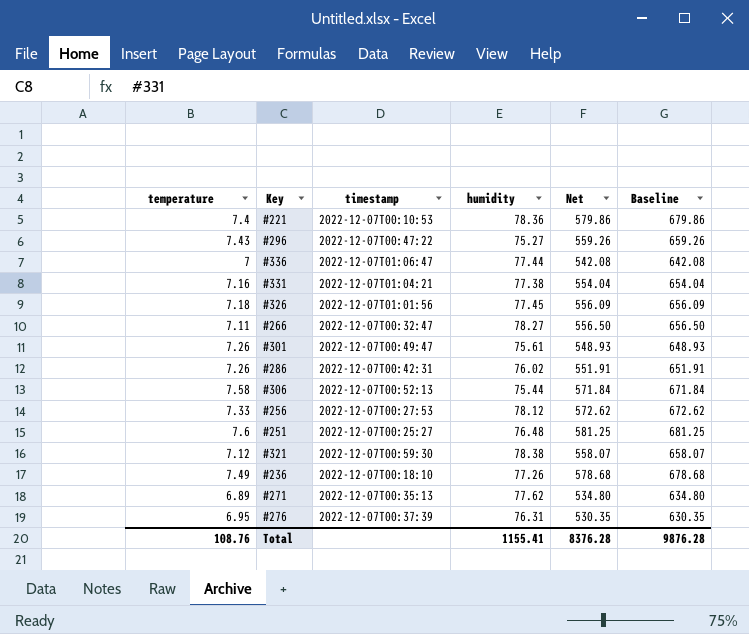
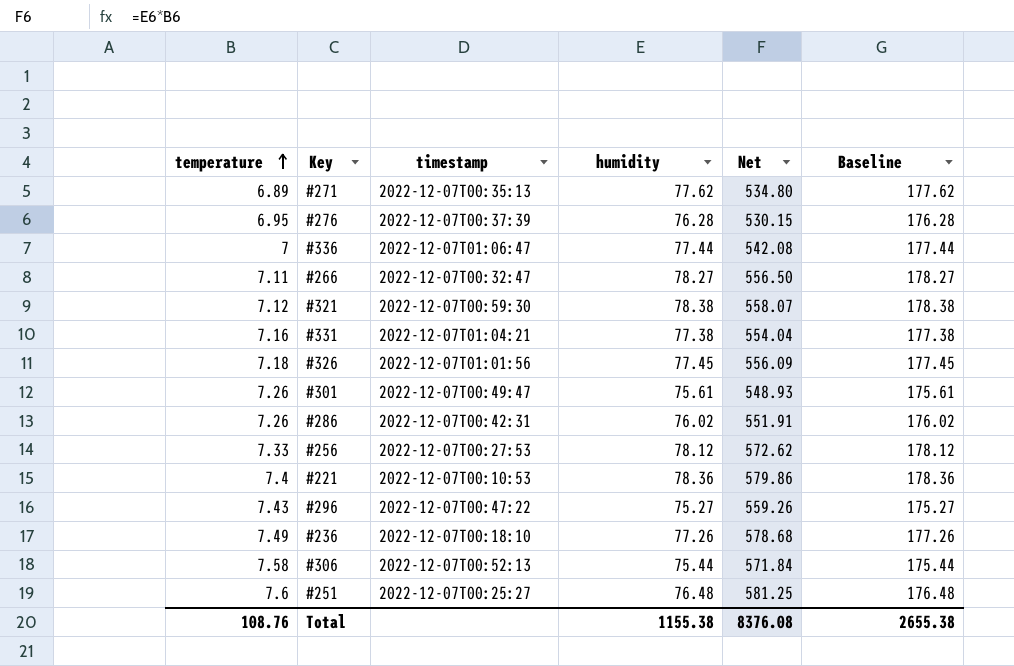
row order: none -> temperature ascending
column Baseline | formula: [Net] + 100 -> [humidity] + 100
#276 | humidity: 76.31 -> 76.28
#276 | Net: 530.35 -> 530.15
Total | humidity: 1155.41 -> 1155.38
Total | Net: 8376.28 -> 8376.08
Total | Baseline: 9876.28 -> 2655.38

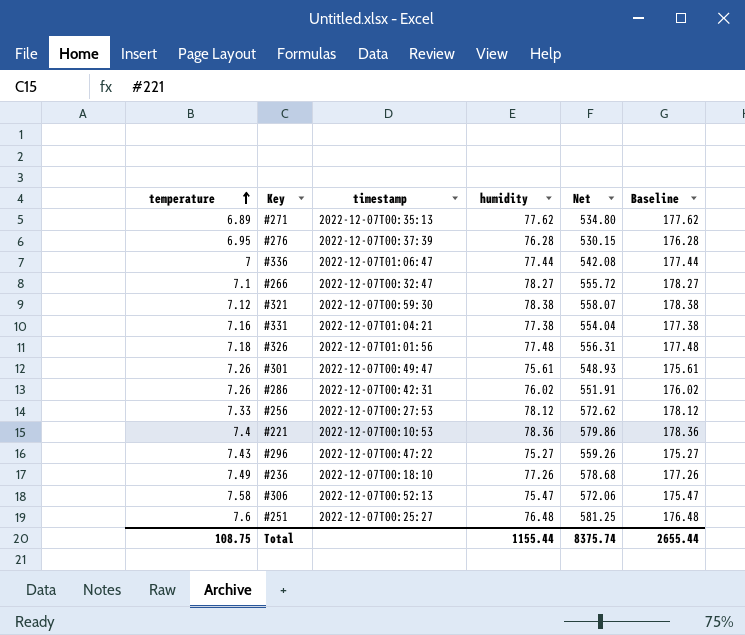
#266 | temperature: 7.11 -> 7.1
#266 | Net: 556.50 -> 555.72
#326 | humidity: 77.45 -> 77.48
#326 | Net: 556.09 -> 556.31
#326 | Baseline: 177.45 -> 177.48
#306 | humidity: 75.44 -> 75.47
#306 | Net: 571.84 -> 572.06
#306 | Baseline: 175.44 -> 175.47
Total | temperature: 108.76 -> 108.75
Total | humidity: 1155.38 -> 1155.44
Total | Net: 8376.08 -> 8375.74
Total | Baseline: 2655.38 -> 2655.44

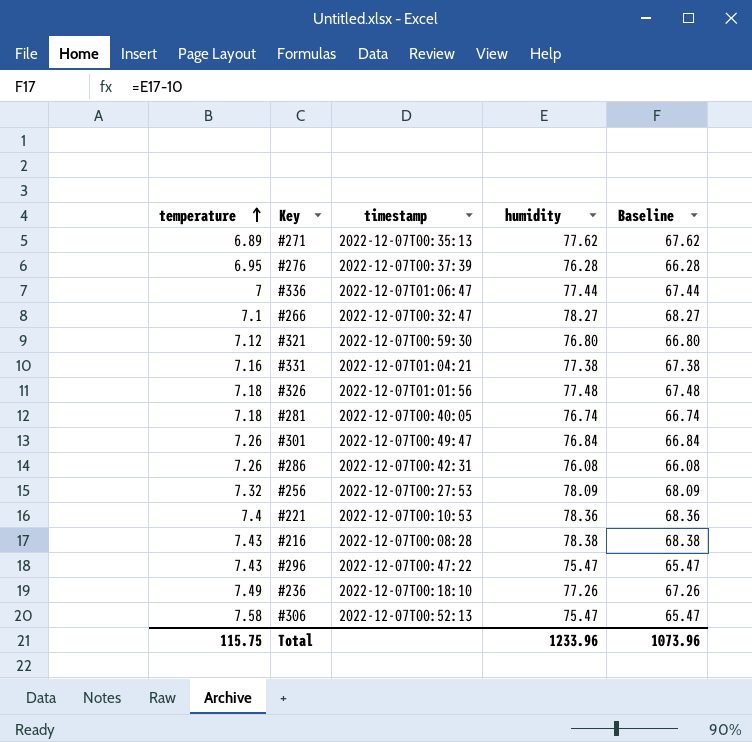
column Net | formula: [temperature] * [humidity] -> none
column Baseline | formula: [humidity] + 100 -> [humidity] - 10
row #251: 7.6 | 2022-12-07T00:25:27 | 76.48 | 581.25 | 176.48 -> none
#321 | humidity: 78.38 -> 76.80
row #281: none -> 7.18 | 2022-12-07T00:40:05 | 76.74 | 66.74
#301 | humidity: 75.61 -> 76.84
#286 | humidity: 76.02 -> 76.08
#256 | temperature: 7.33 -> 7.32
#256 | humidity: 78.12 -> 78.09
row #216: none -> 7.43 | 2022-12-07T00:08:28 | 78.38 | 68.38
#296 | humidity: 75.27 -> 75.47
Total | temperature: 108.75 -> 115.75
Total | humidity: 1155.44 -> 1233.96
Total | Baseline: 2655.44 -> 1073.96

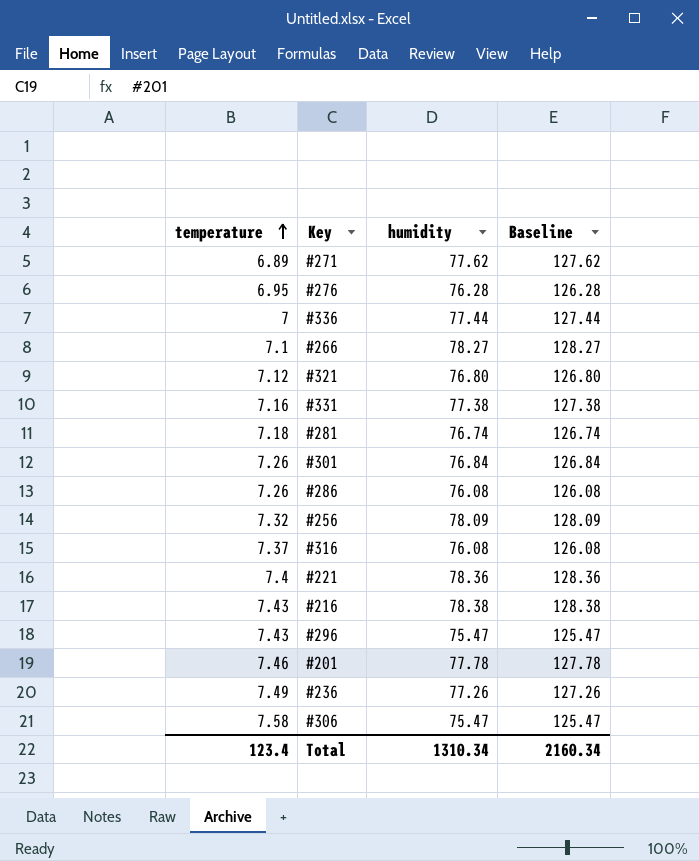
column timestamp | position: 3 -> none
column Baseline | formula: [humidity] - 10 -> [humidity] + 50
row #326: 7.18 | 2022-12-07T01:01:56 | 77.48 | 67.48 -> none
row #316: none -> 7.37 | 76.08 | 126.08
row #201: none -> 7.46 | 77.78 | 127.78
Total | temperature: 115.75 -> 123.4
Total | humidity: 1233.96 -> 1310.34
Total | Baseline: 1073.96 -> 2160.34

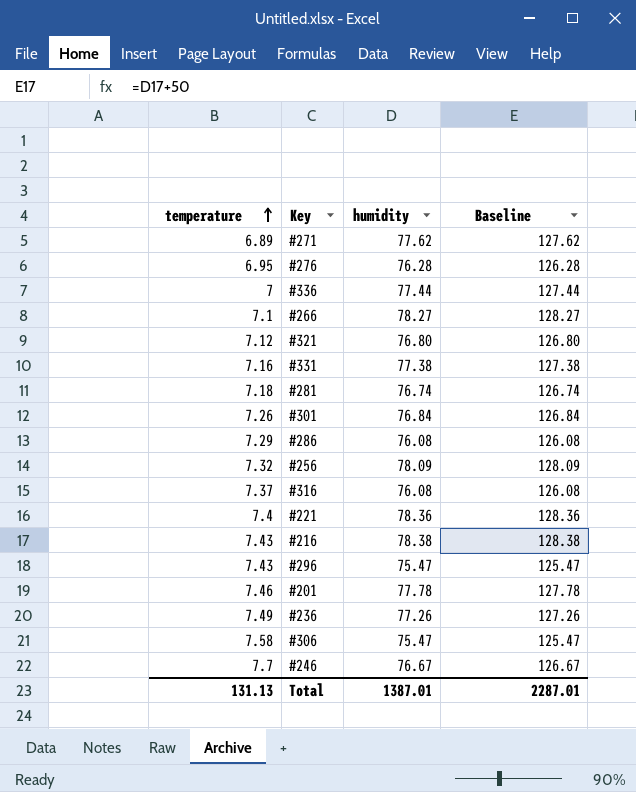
#286 | temperature: 7.26 -> 7.29
row #246: none -> 7.7 | 76.67 | 126.67
Total | temperature: 123.4 -> 131.13
Total | humidity: 1310.34 -> 1387.01
Total | Baseline: 2160.34 -> 2287.01

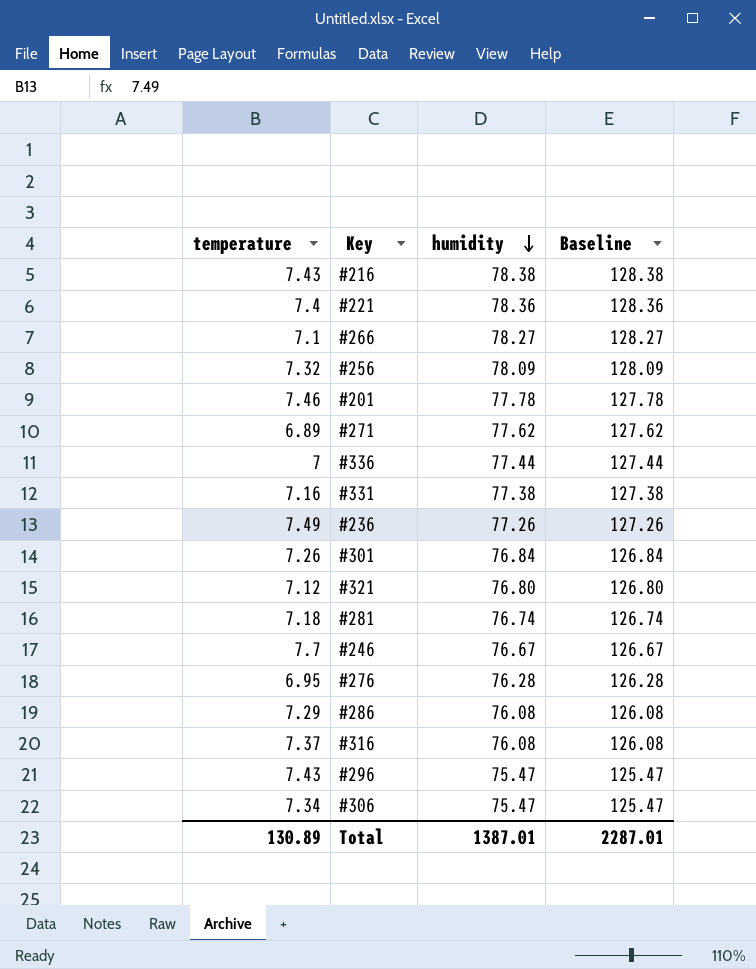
row order: temperature ascending -> humidity descending
#306 | temperature: 7.58 -> 7.34
Total | temperature: 131.13 -> 130.89

